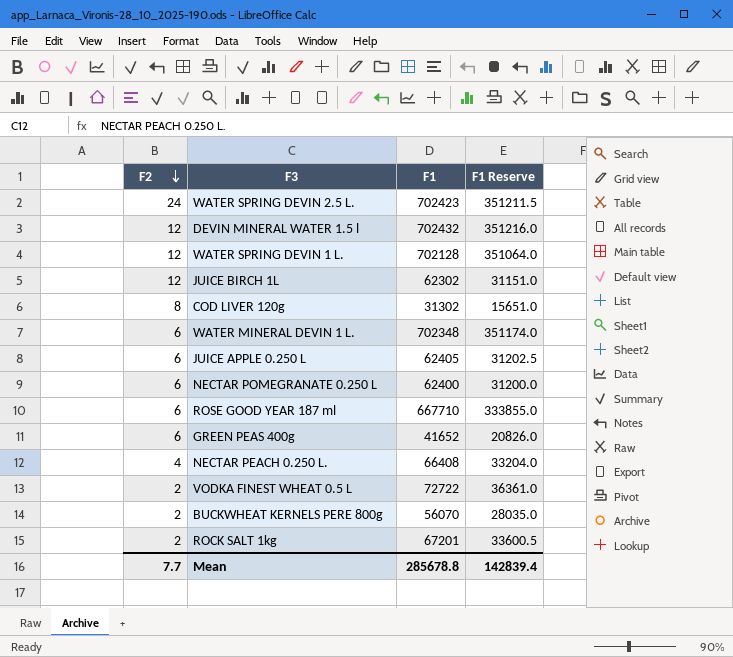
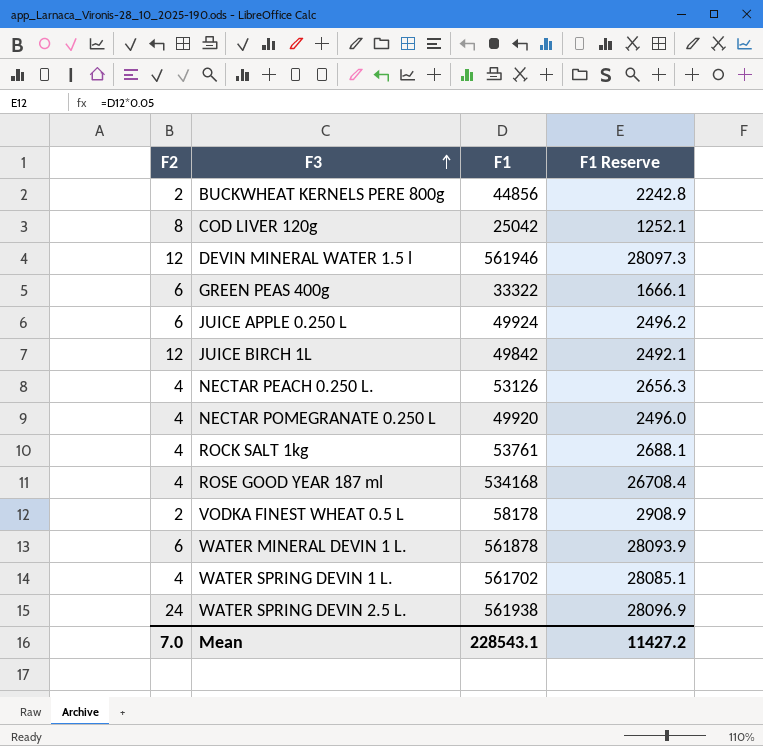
row order: F2 descending -> F3 ascending
column F1 Reserve | formula: [F1] * 0.5 -> [F1] * 0.05
BUCKWHEAT KERNELS PERE 800g | F1: 56070 -> 44856
COD LIVER 120g | F1: 31302 -> 25042
DEVIN MINERAL WATER 1.5 l | F1: 702432 -> 561946
GREEN PEAS 400g | F1: 41652 -> 33322
JUICE APPLE 0.250 L | F1: 62405 -> 49924
JUICE BIRCH 1L | F1: 62302 -> 49842
NECTAR PEACH 0.250 L. | F1: 66408 -> 53126
NECTAR POMEGRANATE 0.250 L | F2: 6 -> 4
NECTAR POMEGRANATE 0.250 L | F1: 62400 -> 49920
ROCK SALT 1kg | F2: 2 -> 4
ROCK SALT 1kg | F1: 67201 -> 53761
ROSE GOOD YEAR 187 ml | F2: 6 -> 4
ROSE GOOD YEAR 187 ml | F1: 667710 -> 534168
VODKA FINEST WHEAT 0.5 L | F1: 72722 -> 58178
WATER MINERAL DEVIN 1 L. | F1: 702348 -> 561878
WATER SPRING DEVIN 1 L. | F2: 12 -> 4
WATER SPRING DEVIN 1 L. | F1: 702128 -> 561702
WATER SPRING DEVIN 2.5 L. | F1: 702423 -> 561938
Mean | F2: 7.7 -> 7.0
Mean | F1: 285678.8 -> 228543.1
Mean | F1 Reserve: 142839.4 -> 11427.2

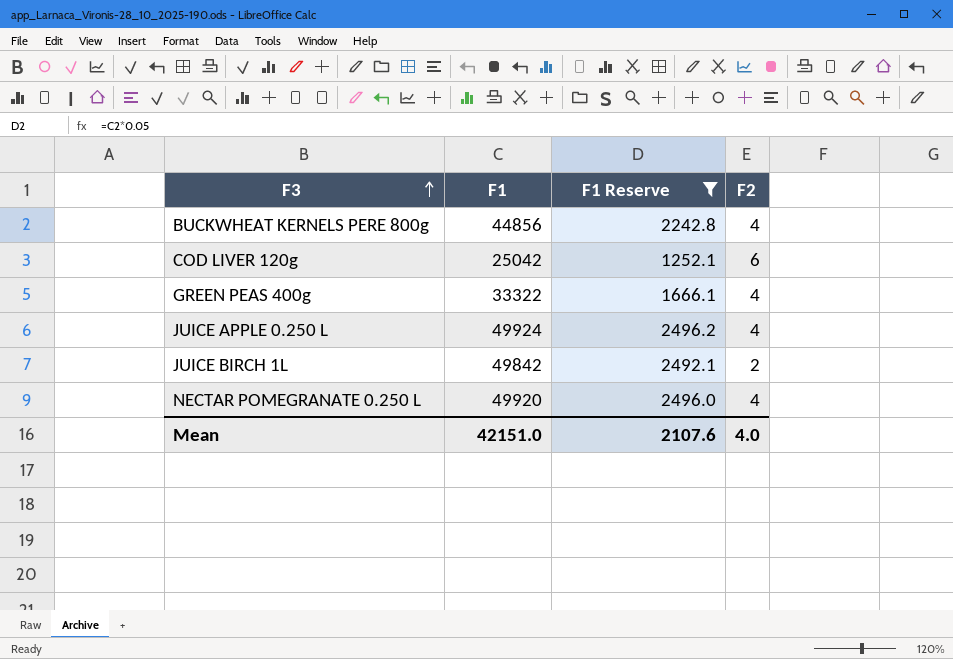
filter: none -> F1 Reserve <= 2496.2
column F2 | position: 1 -> 4
BUCKWHEAT KERNELS PERE 800g | F2: 2 -> 4
COD LIVER 120g | F2: 8 -> 6
GREEN PEAS 400g | F2: 6 -> 4
JUICE APPLE 0.250 L | F2: 6 -> 4
JUICE BIRCH 1L | F2: 12 -> 2
Mean | F1: 228543.1 -> 42151.0
Mean | F1 Reserve: 11427.2 -> 2107.6
Mean | F2: 7.0 -> 4.0

